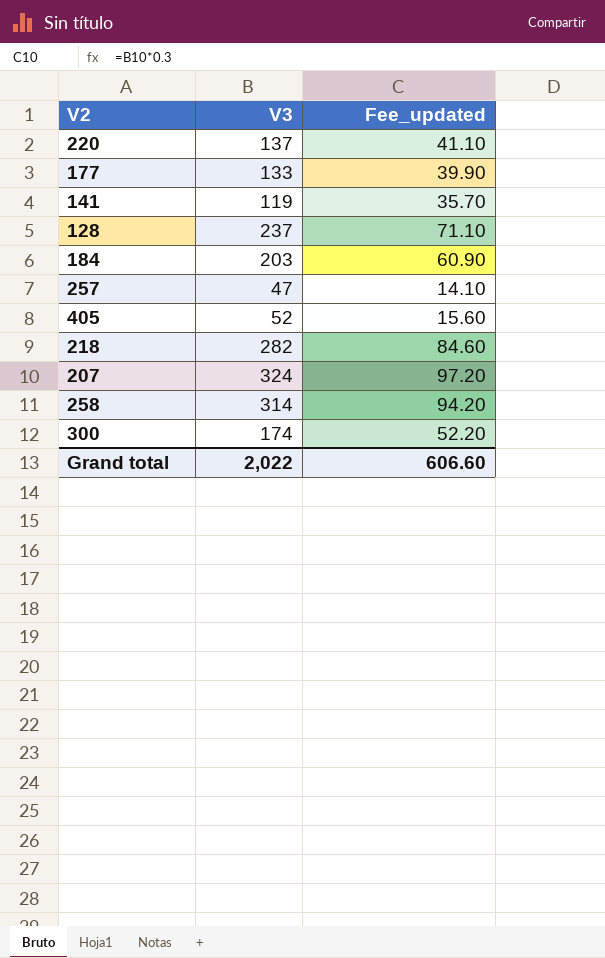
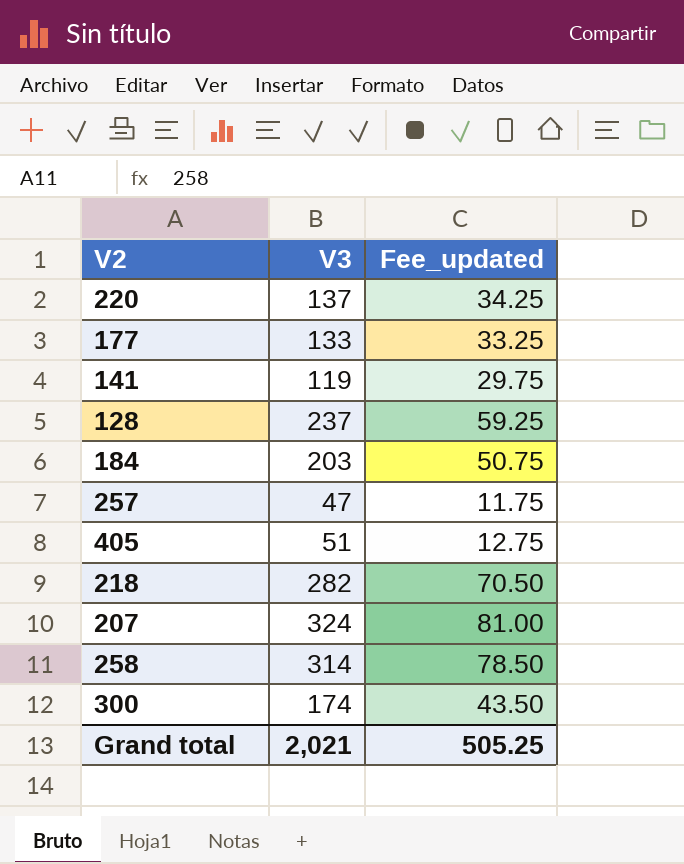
column Fee_updated | formula: [V3] * 0.3 -> [V3] * 0.25
405 | V3: 52 -> 51
Grand total | V3: 2,022 -> 2,021
Grand total | Fee_updated: 606.60 -> 505.25

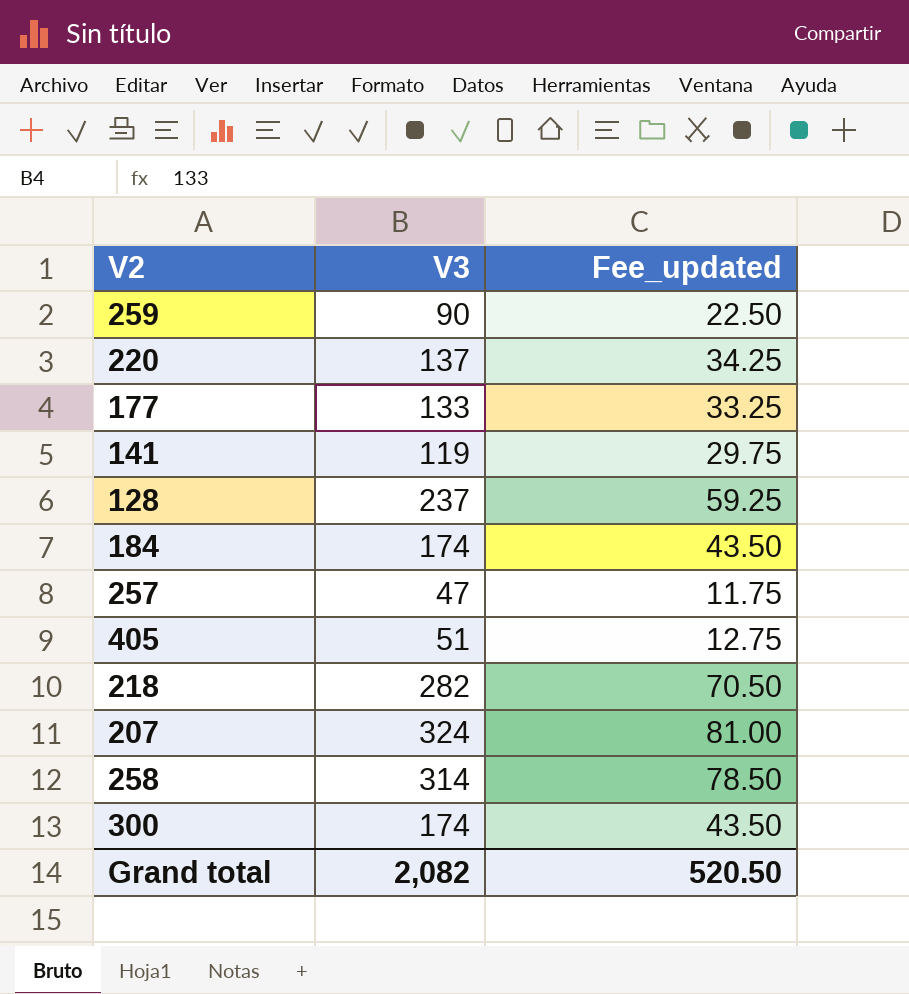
row 259: none -> 90 | 22.50
184 | V3: 203 -> 174
184 | Fee_updated: 50.75 -> 43.50
Grand total | V3: 2,021 -> 2,082
Grand total | Fee_updated: 505.25 -> 520.50

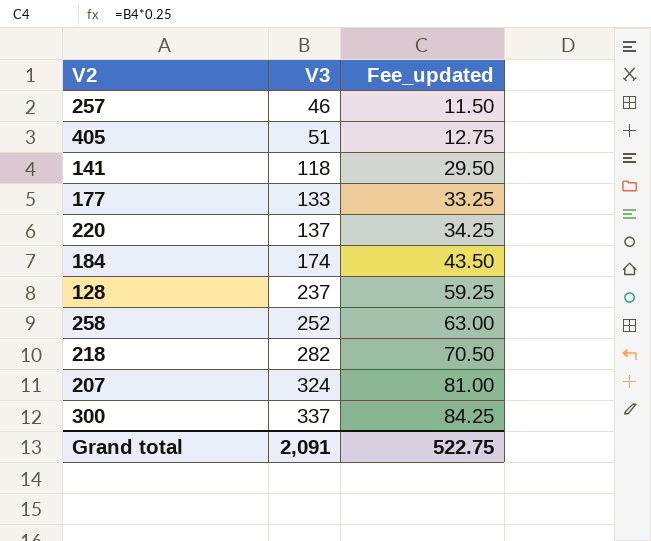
row order: none -> V3 ascending
row 259: 90 | 22.50 -> none
257 | V3: 47 -> 46
257 | Fee_updated: 11.75 -> 11.50
141 | V3: 119 -> 118
141 | Fee_updated: 29.75 -> 29.50
258 | V3: 314 -> 252
258 | Fee_updated: 78.50 -> 63.00
300 | V3: 174 -> 337
300 | Fee_updated: 43.50 -> 84.25
Grand total | V3: 2,082 -> 2,091
Grand total | Fee_updated: 520.50 -> 522.75

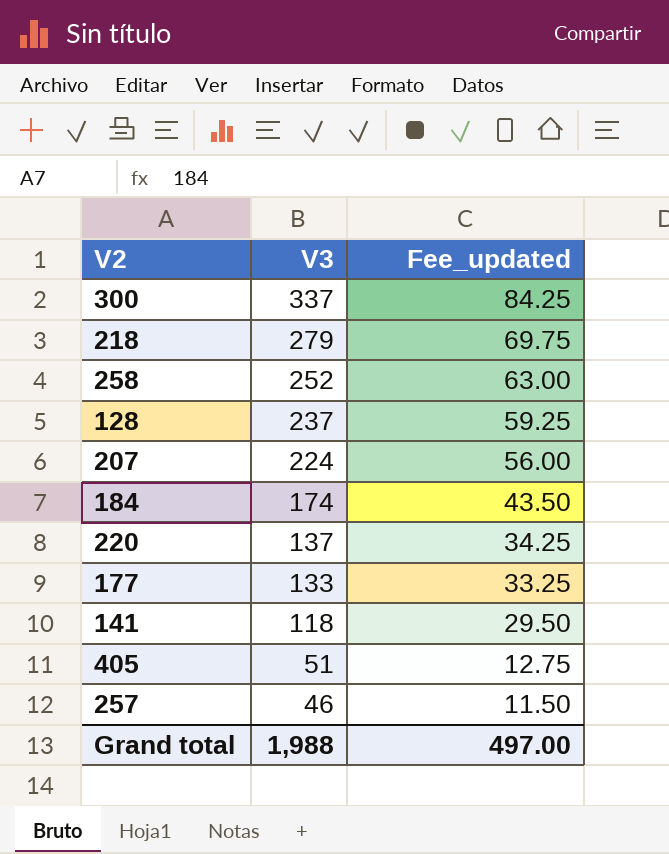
row order: V3 ascending -> V3 descending
218 | V3: 282 -> 279
218 | Fee_updated: 70.50 -> 69.75
207 | V3: 324 -> 224
207 | Fee_updated: 81.00 -> 56.00
Grand total | V3: 2,091 -> 1,988
Grand total | Fee_updated: 522.75 -> 497.00

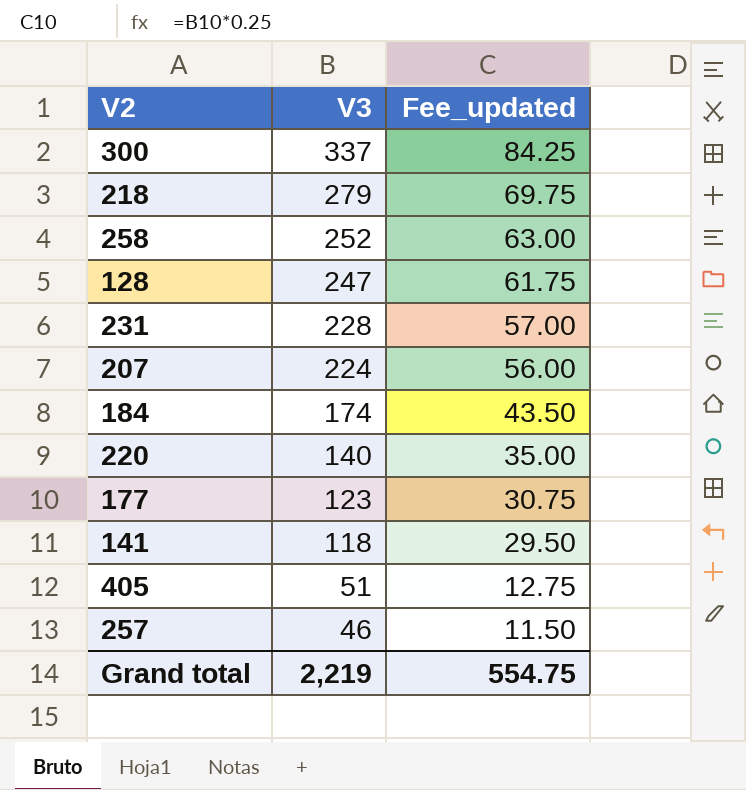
128 | V3: 237 -> 247
128 | Fee_updated: 59.25 -> 61.75
row 231: none -> 228 | 57.00
220 | V3: 137 -> 140
220 | Fee_updated: 34.25 -> 35.00
177 | V3: 133 -> 123
177 | Fee_updated: 33.25 -> 30.75
Grand total | V3: 1,988 -> 2,219
Grand total | Fee_updated: 497.00 -> 554.75

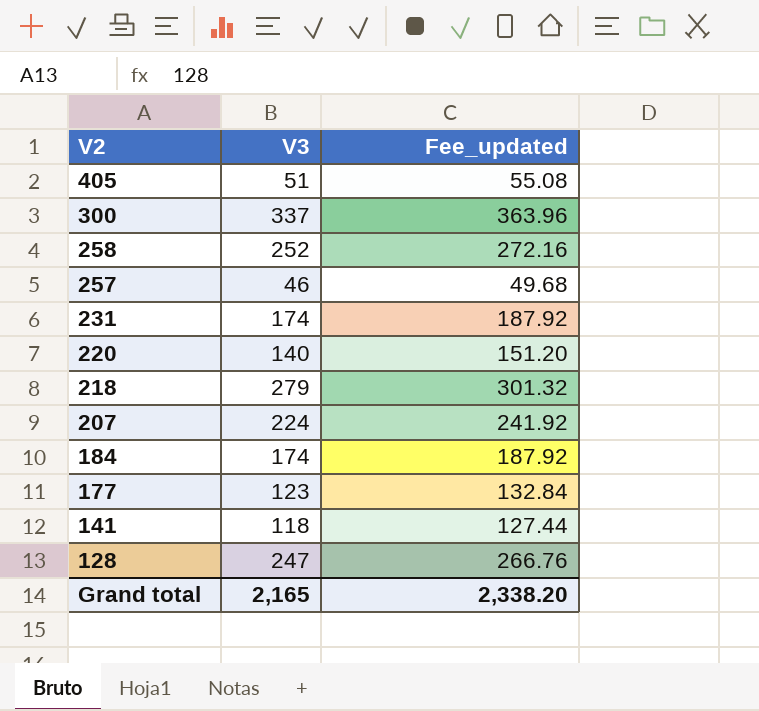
row order: V3 descending -> V2 descending
column Fee_updated | formula: [V3] * 0.25 -> [V3] * 1.08
231 | V3: 228 -> 174
Grand total | V3: 2,219 -> 2,165
Grand total | Fee_updated: 554.75 -> 2,338.20

